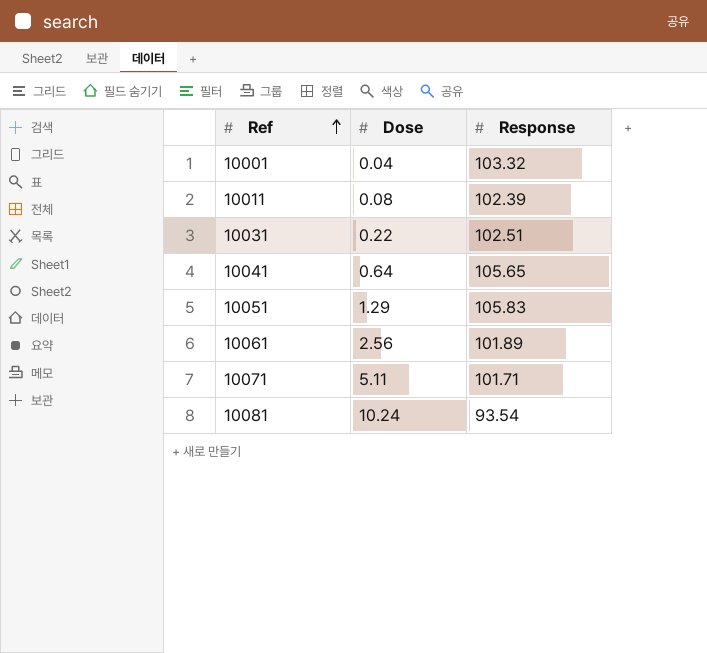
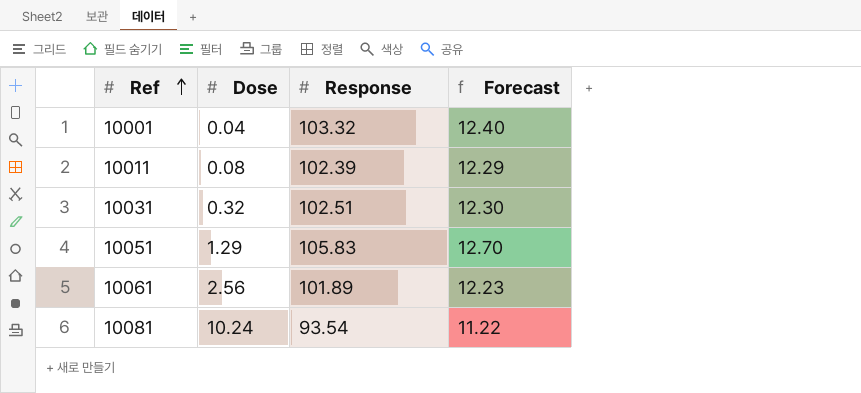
column Forecast | formula: none -> [Response] * 0.12
row 10041: 0.64 | 105.65 -> none
row 10071: 5.11 | 101.71 -> none
10031 | Dose: 0.22 -> 0.32

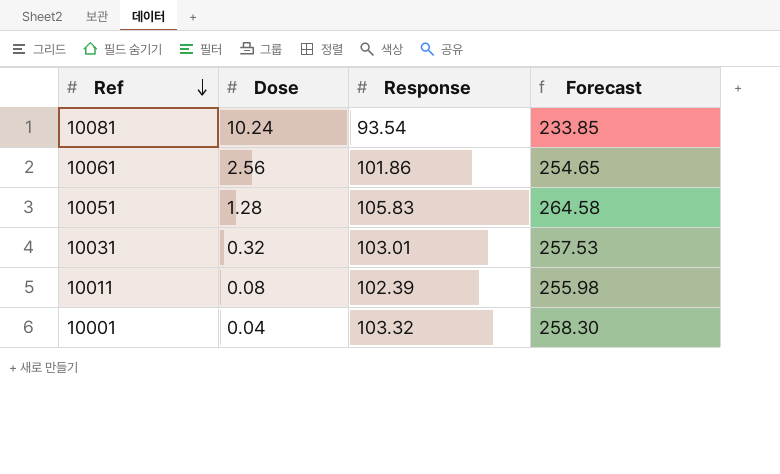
row order: Ref ascending -> Ref descending
column Forecast | formula: [Response] * 0.12 -> [Response] * 2.5
10061 | Response: 101.89 -> 101.86
10051 | Dose: 1.29 -> 1.28
10031 | Response: 102.51 -> 103.01

